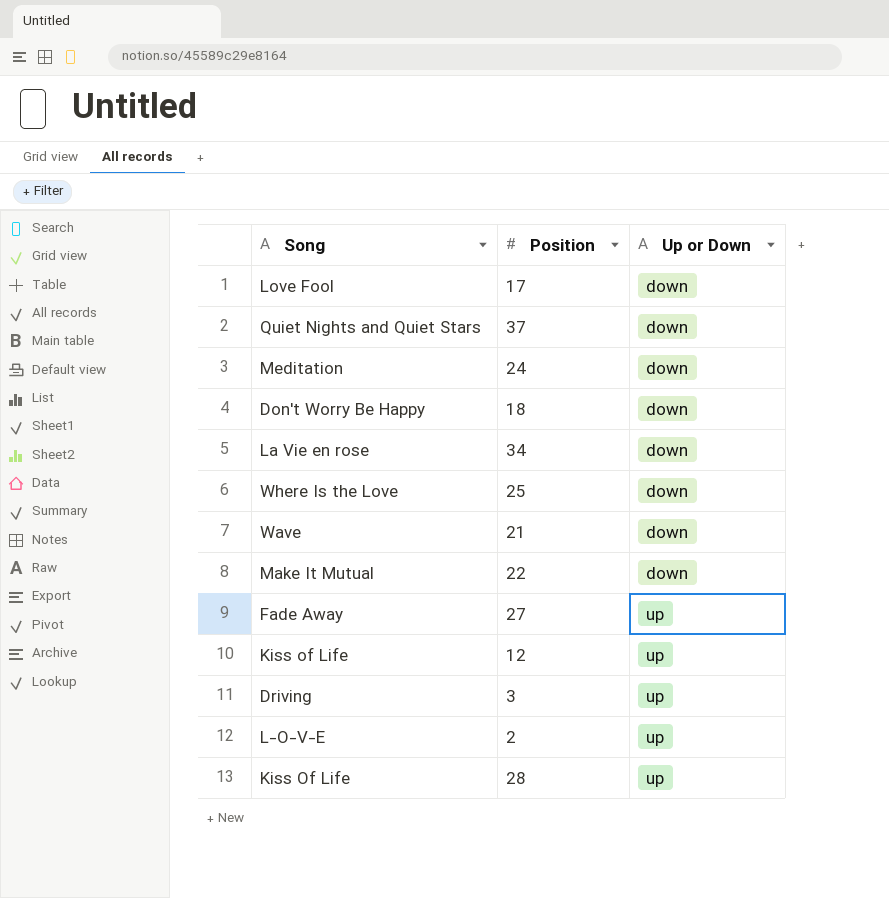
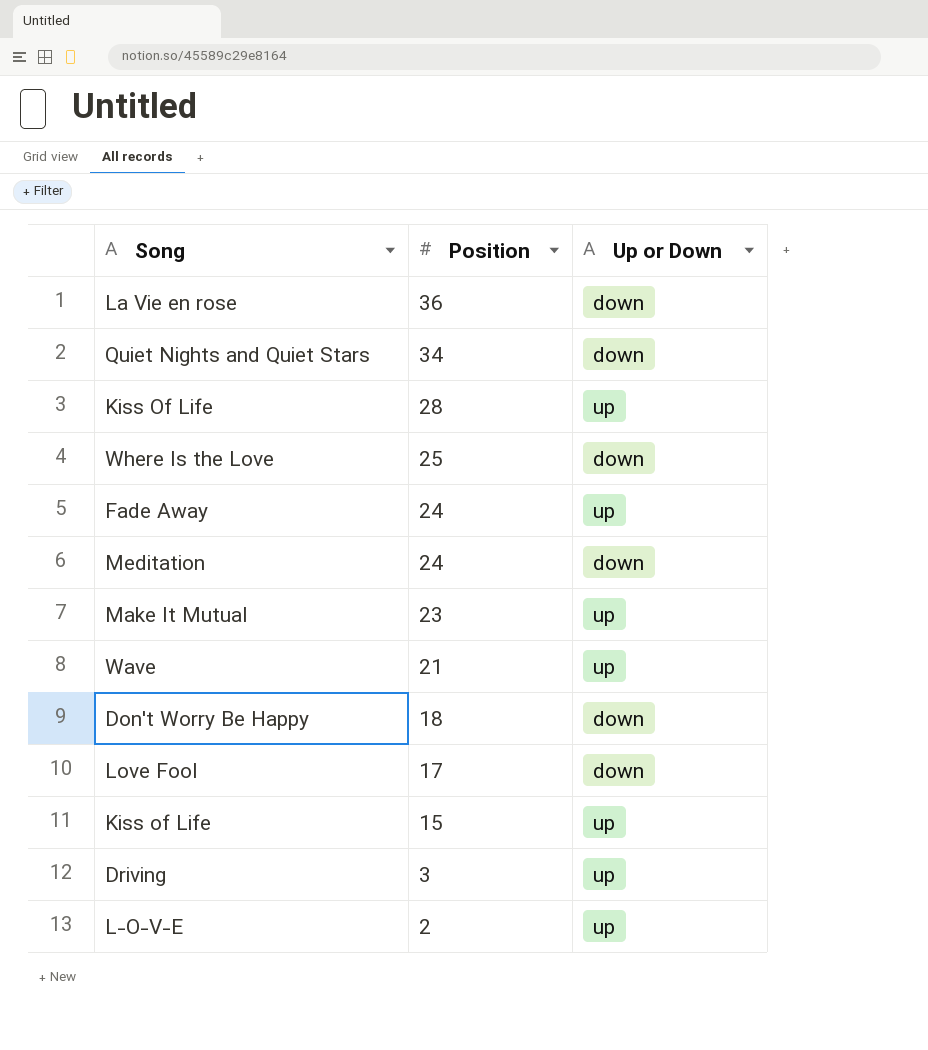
row order: Up or Down ascending -> Position descending
La Vie en rose | Position: 34 -> 36
Quiet Nights and Quiet Stars | Position: 37 -> 34
Fade Away | Position: 27 -> 24
Make It Mutual | Position: 22 -> 23
Make It Mutual | Up or Down: down -> up
Wave | Up or Down: down -> up
Kiss of Life | Position: 12 -> 15

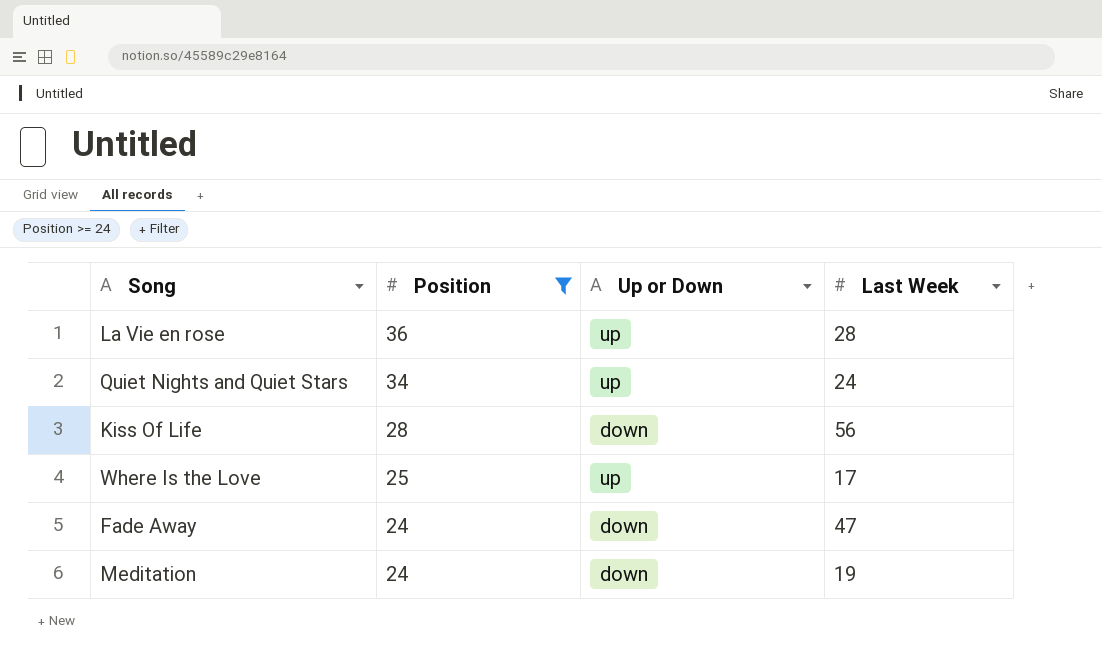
filter: none -> Position >= 24
column Last Week | position: none -> 4
La Vie en rose | Up or Down: down -> up
Quiet Nights and Quiet Stars | Up or Down: down -> up
Kiss Of Life | Up or Down: up -> down
Where Is the Love | Up or Down: down -> up
Fade Away | Up or Down: up -> down

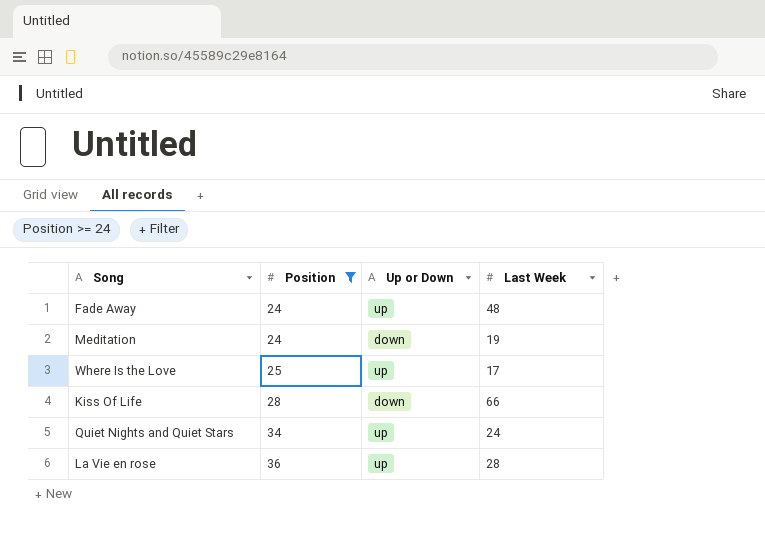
row order: Position descending -> Position ascending
Fade Away | Up or Down: down -> up
Fade Away | Last Week: 47 -> 48
Kiss Of Life | Last Week: 56 -> 66

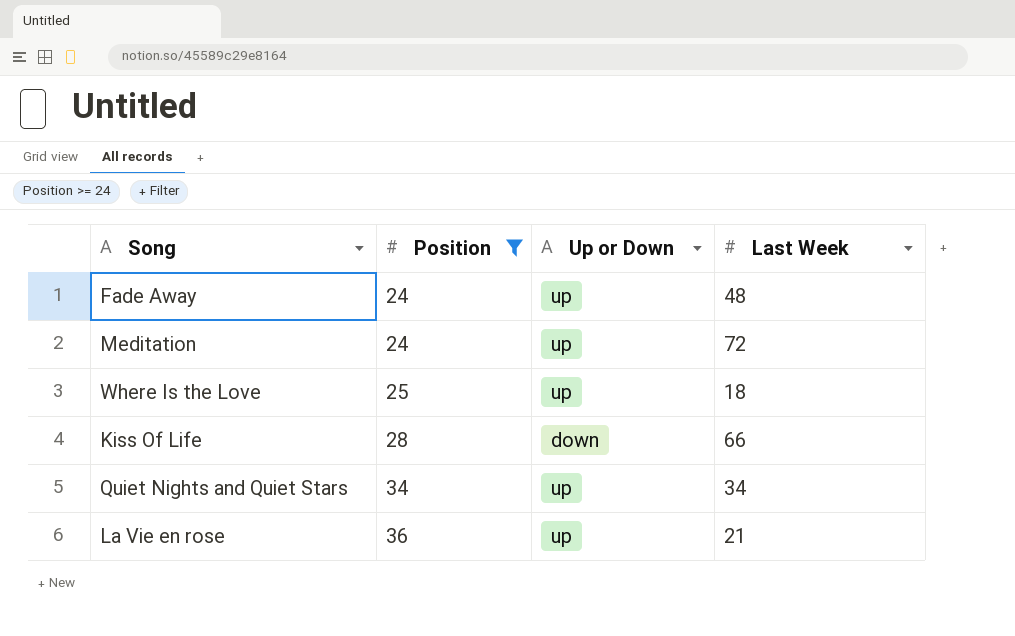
Meditation | Up or Down: down -> up
Meditation | Last Week: 19 -> 72
Where Is the Love | Last Week: 17 -> 18
Quiet Nights and Quiet Stars | Last Week: 24 -> 34
La Vie en rose | Last Week: 28 -> 21

